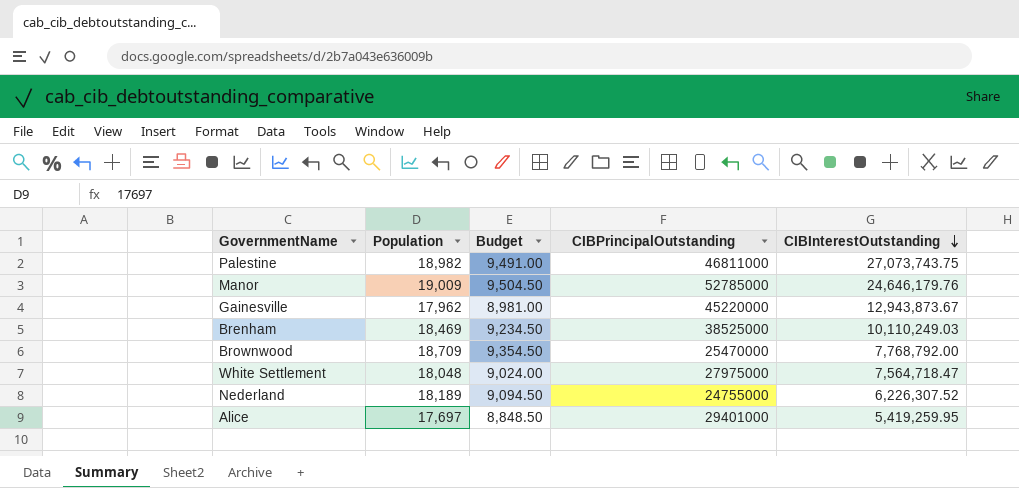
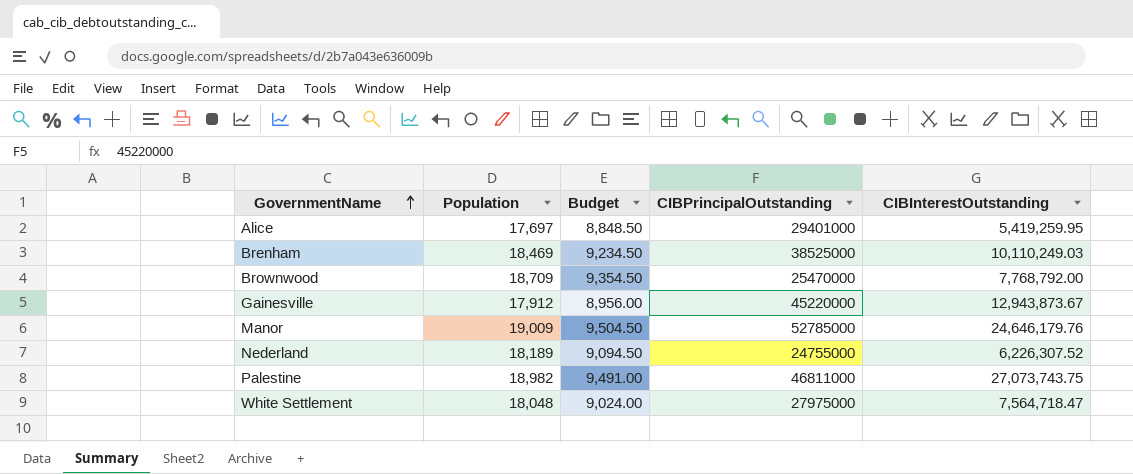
row order: CIBInterestOutstanding descending -> GovernmentName ascending
Gainesville | Population: 17,962 -> 17,912
Gainesville | Budget: 8,981.00 -> 8,956.00

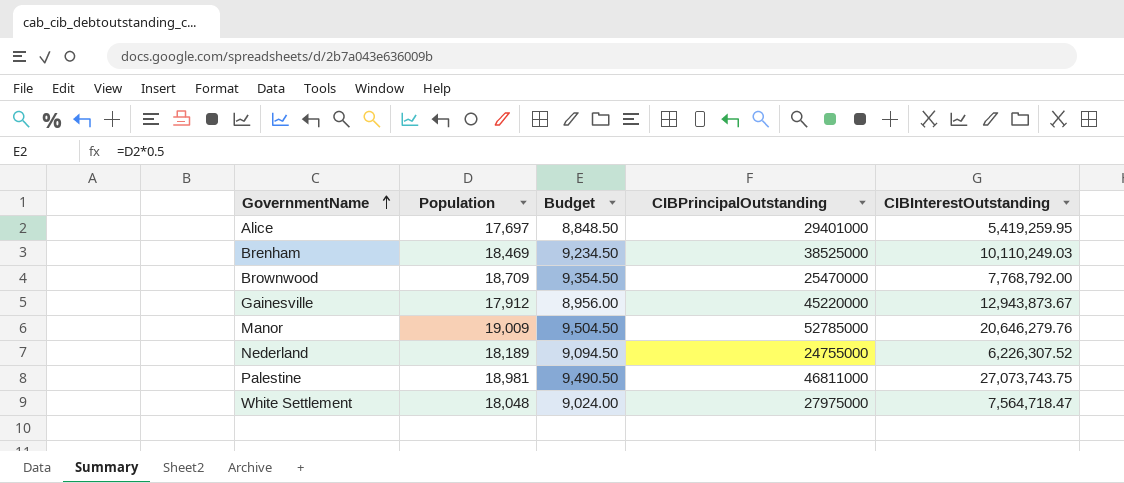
Manor | CIBInterestOutstanding: 24,646,179.76 -> 20,646,279.76
Palestine | Population: 18,982 -> 18,981
Palestine | Budget: 9,491.00 -> 9,490.50

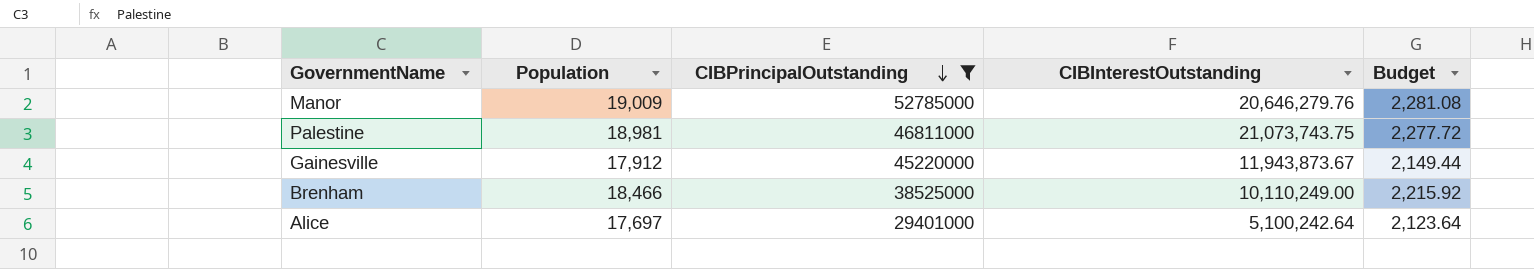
filter: none -> CIBPrincipalOutstanding >= 29401000
row order: GovernmentName ascending -> CIBPrincipalOutstanding descending
column Budget | formula: [Population] * 0.5 -> [Population] * 0.12
column Budget | position: 3 -> 5
Palestine | CIBInterestOutstanding: 27,073,743.75 -> 21,073,743.75
Gainesville | CIBInterestOutstanding: 12,943,873.67 -> 11,943,873.67
Brenham | Population: 18,469 -> 18,466
Brenham | CIBInterestOutstanding: 10,110,249.03 -> 10,110,249.00
Alice | CIBInterestOutstanding: 5,419,259.95 -> 5,100,242.64

